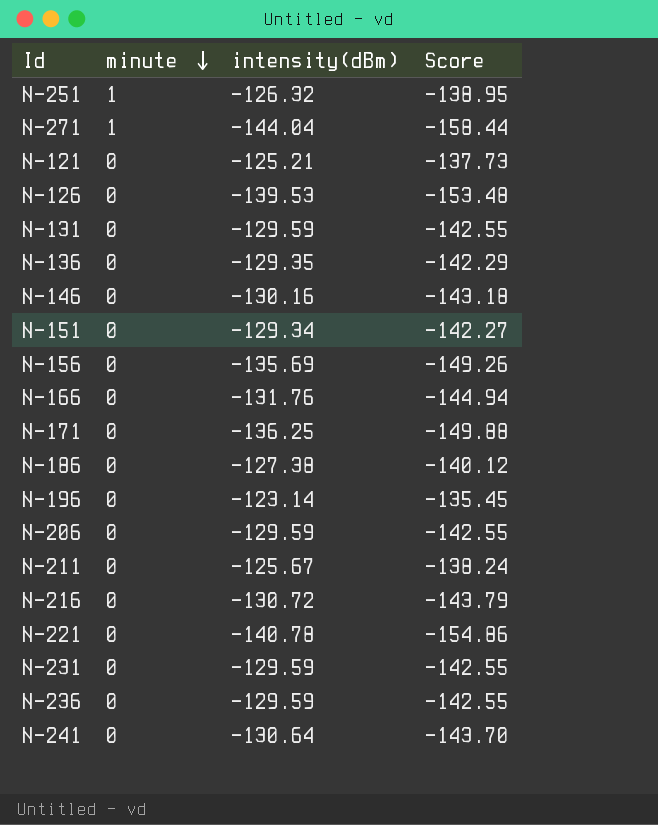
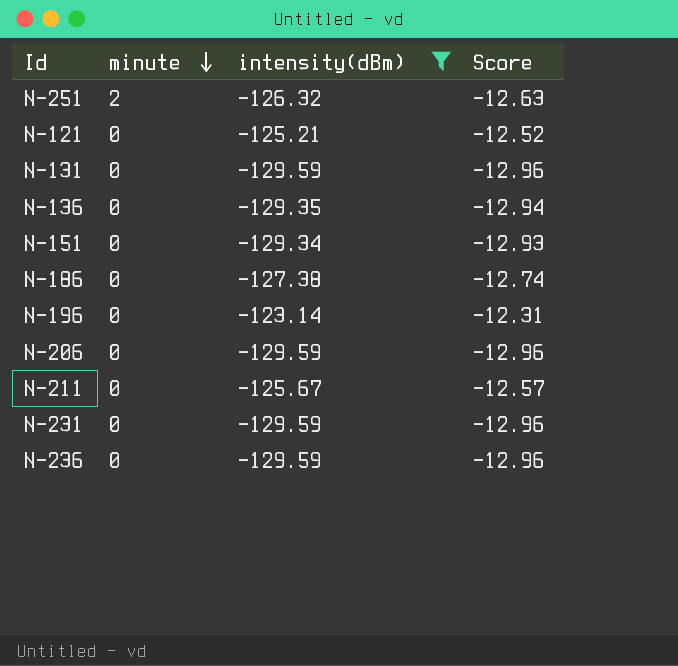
filter: none -> intensity(dBm) >= -129.59
column Score | formula: [intensity(dBm)] * 1.1 -> [intensity(dBm)] * 0.1
N-251 | minute: 1 -> 2

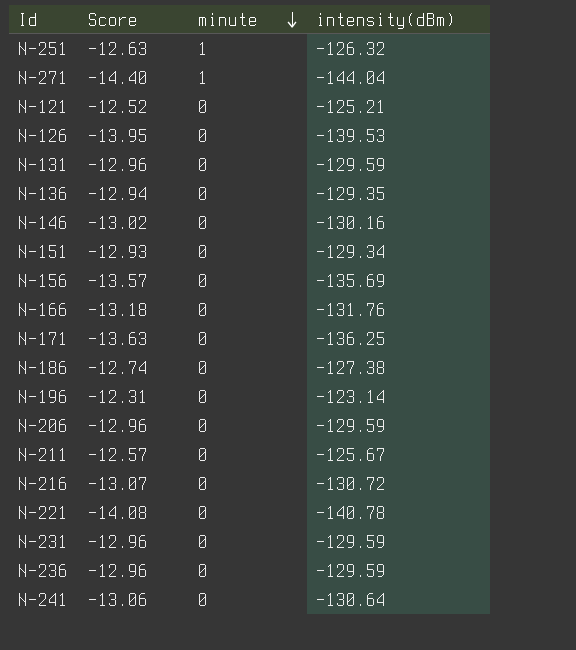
filter: intensity(dBm) >= -129.59 -> none
column Score | position: 4 -> 2
N-251 | minute: 2 -> 1

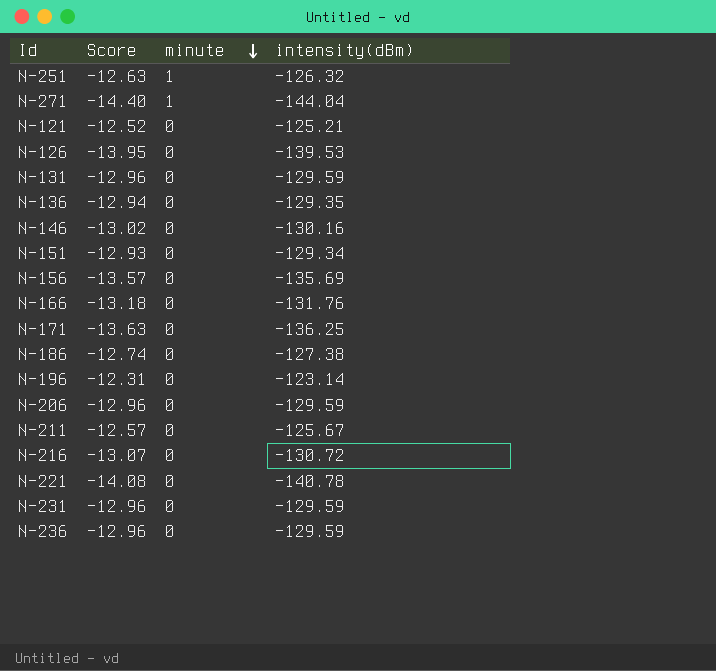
row N-241: -13.06 | 0 | -130.64 -> none

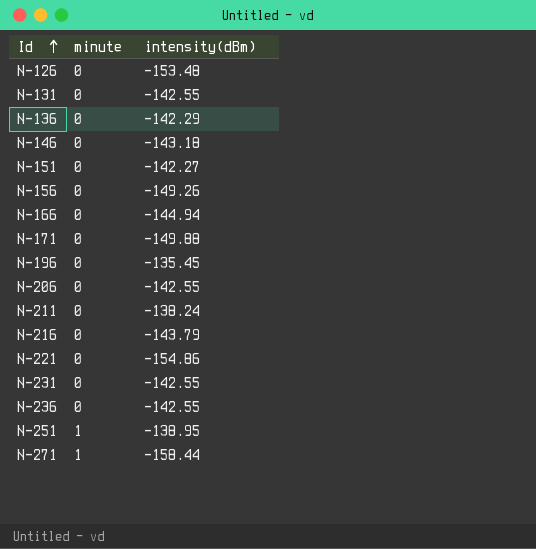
row order: minute descending -> Id ascending
column Score | formula: [intensity(dBm)] * 0.1 -> none
row N-121: -12.52 | 0 | -125.21 -> none
row N-186: -12.74 | 0 | -127.38 -> none
N-126 | intensity(dBm): -139.53 -> -153.48
N-131 | intensity(dBm): -129.59 -> -142.55
N-136 | intensity(dBm): -129.35 -> -142.29
N-146 | intensity(dBm): -130.16 -> -143.18
N-151 | intensity(dBm): -129.34 -> -142.27
N-156 | intensity(dBm): -135.69 -> -149.26
N-166 | intensity(dBm): -131.76 -> -144.94
N-171 | intensity(dBm): -136.25 -> -149.88
N-196 | intensity(dBm): -123.14 -> -135.45
N-206 | intensity(dBm): -129.59 -> -142.55
N-211 | intensity(dBm): -125.67 -> -138.24
N-216 | intensity(dBm): -130.72 -> -143.79
N-221 | intensity(dBm): -140.78 -> -154.86
N-231 | intensity(dBm): -129.59 -> -142.55
N-236 | intensity(dBm): -129.59 -> -142.55
N-251 | intensity(dBm): -126.32 -> -138.95
N-271 | intensity(dBm): -144.04 -> -158.44

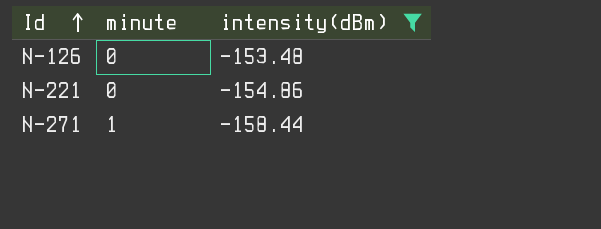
filter: none -> intensity(dBm) <= -153.48

